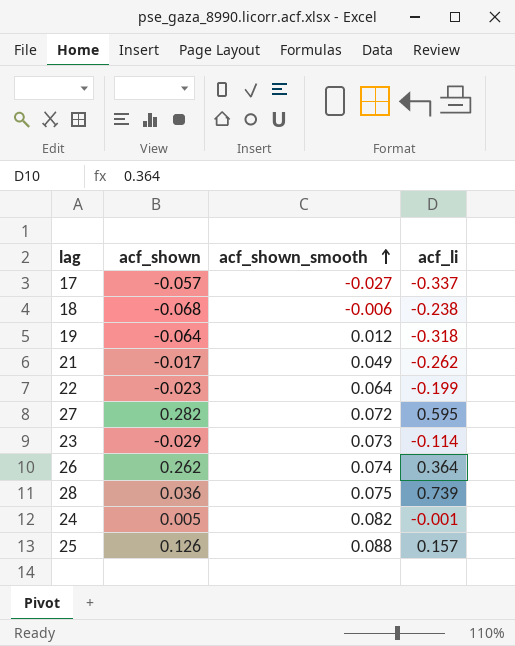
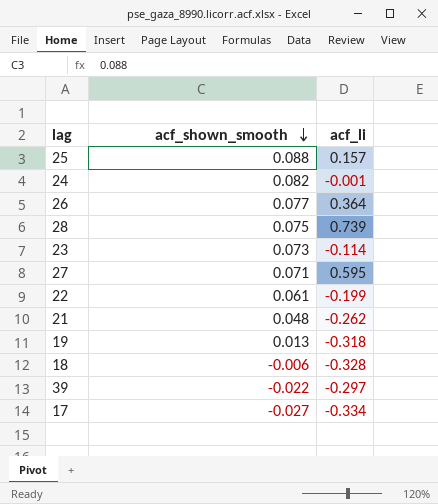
row order: acf_shown_smooth ascending -> acf_shown_smooth descending
column acf_shown | position: 2 -> none
26 | acf_shown_smooth: 0.074 -> 0.077
27 | acf_shown_smooth: 0.072 -> 0.071
22 | acf_shown_smooth: 0.064 -> 0.061
21 | acf_shown_smooth: 0.049 -> 0.048
19 | acf_shown_smooth: 0.012 -> 0.013
18 | acf_li: -0.238 -> -0.328
row 39: none -> -0.022 | -0.297
17 | acf_li: -0.337 -> -0.334

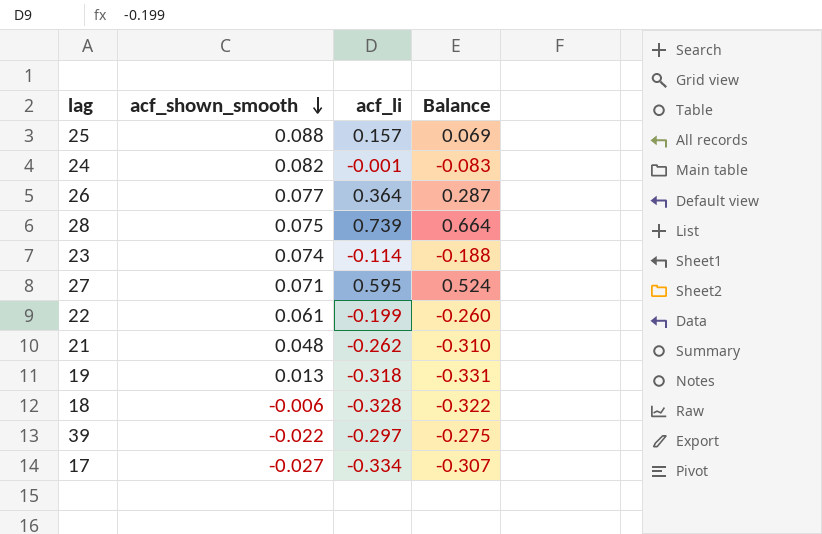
column Balance | formula: none -> [acf_li] - [acf_shown_smooth]
23 | acf_shown_smooth: 0.073 -> 0.074

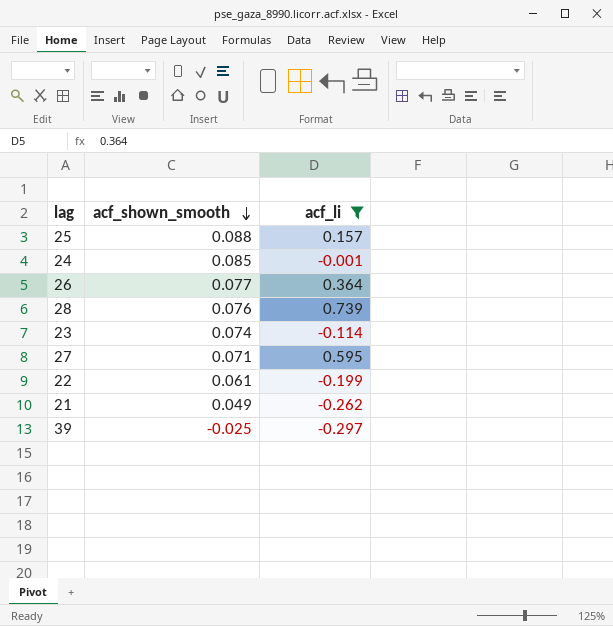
filter: none -> acf_li >= -0.297
column Balance | formula: [acf_li] - [acf_shown_smooth] -> none
24 | acf_shown_smooth: 0.082 -> 0.085
28 | acf_shown_smooth: 0.075 -> 0.076
21 | acf_shown_smooth: 0.048 -> 0.049
39 | acf_shown_smooth: -0.022 -> -0.025

